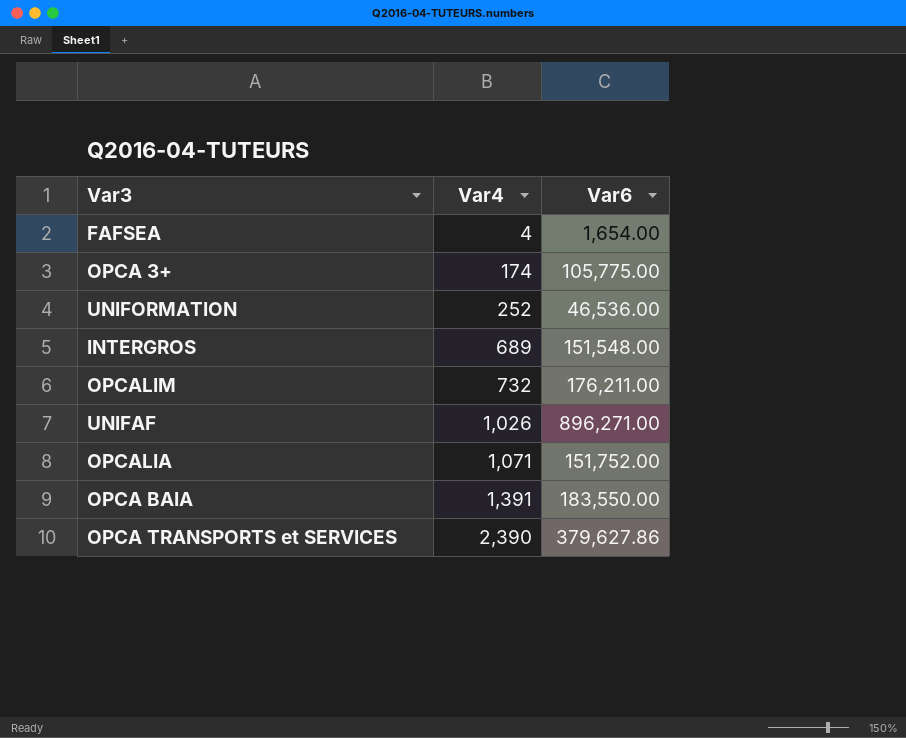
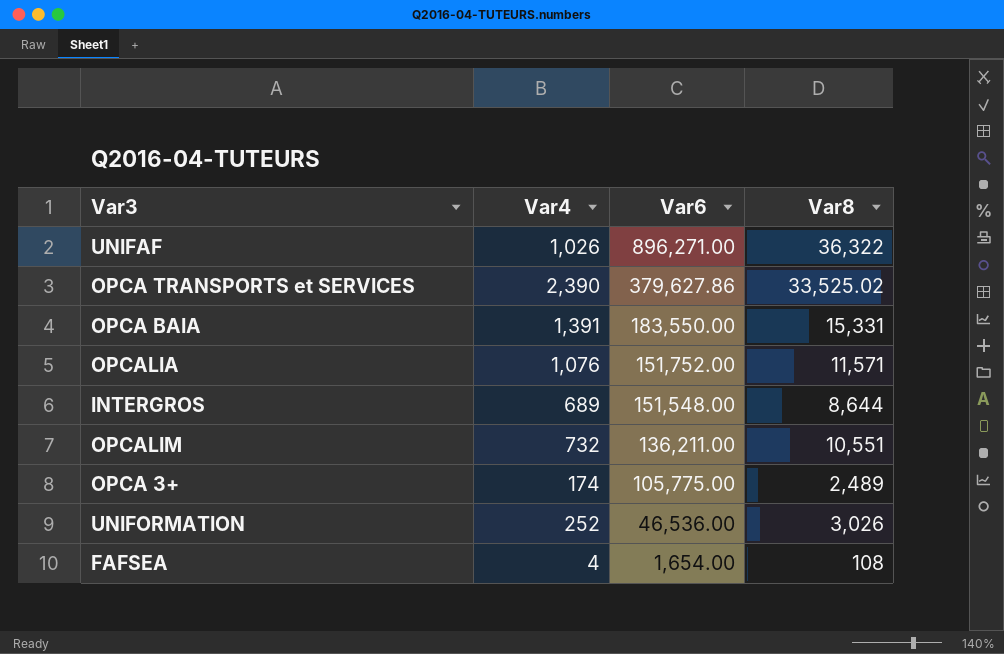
row order: Var4 ascending -> Var6 descending
column Var8 | position: none -> 4
OPCALIA | Var4: 1,071 -> 1,076
OPCALIM | Var6: 176,211.00 -> 136,211.00

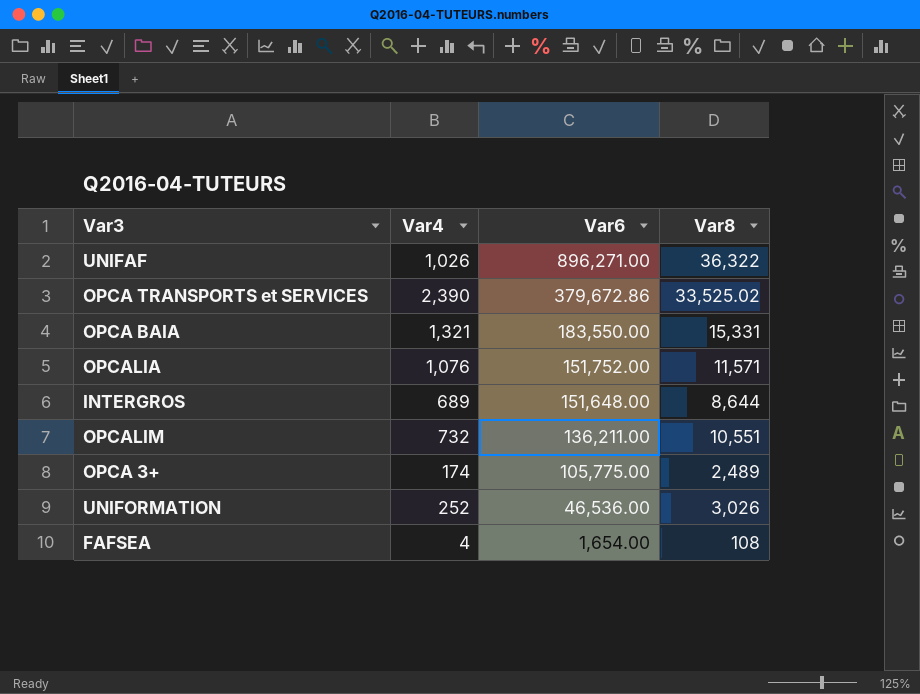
OPCA TRANSPORTS et SERVICES | Var6: 379,627.86 -> 379,672.86
OPCA BAIA | Var4: 1,391 -> 1,321
INTERGROS | Var6: 151,548.00 -> 151,648.00

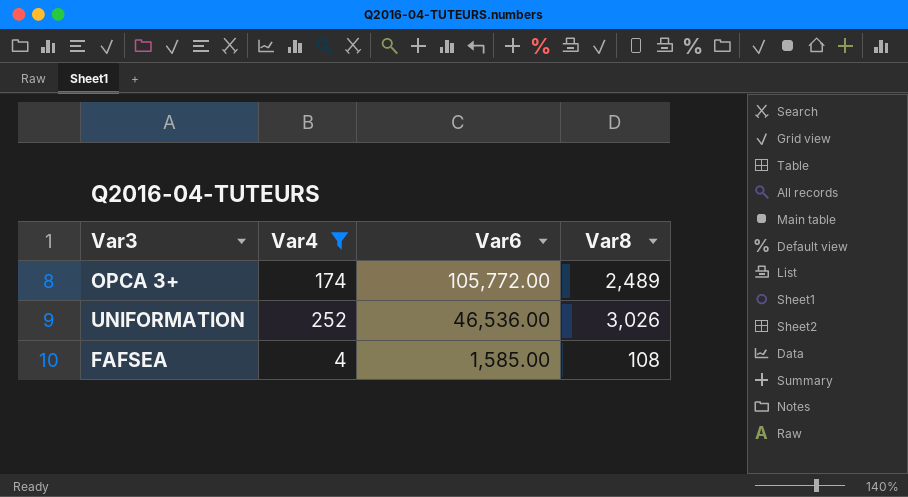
filter: none -> Var4 <= 252
OPCA 3+ | Var6: 105,775.00 -> 105,772.00
FAFSEA | Var6: 1,654.00 -> 1,585.00

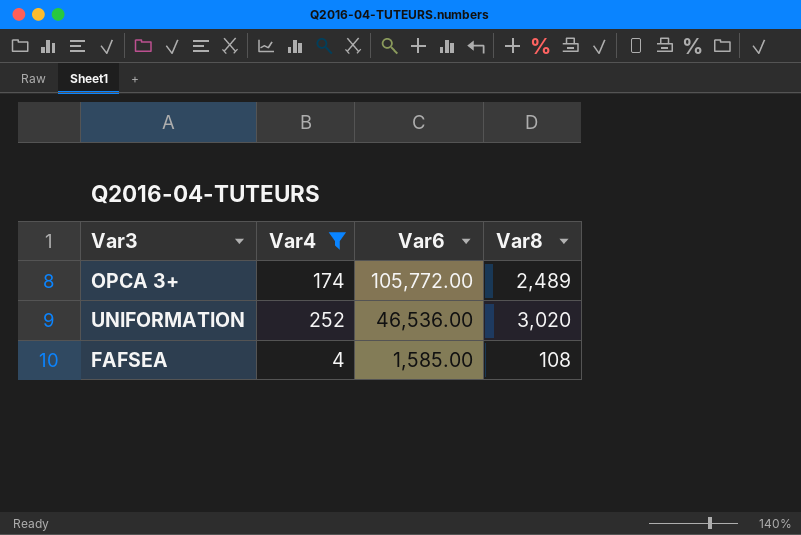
UNIFORMATION | Var8: 3,026 -> 3,020

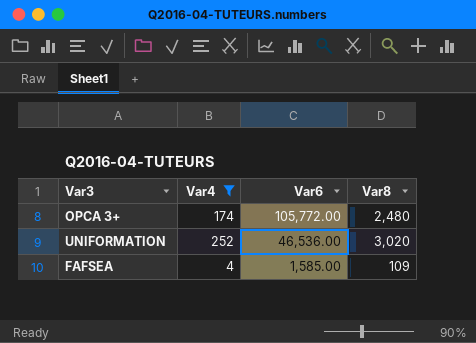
OPCA 3+ | Var8: 2,489 -> 2,480
FAFSEA | Var8: 108 -> 109

